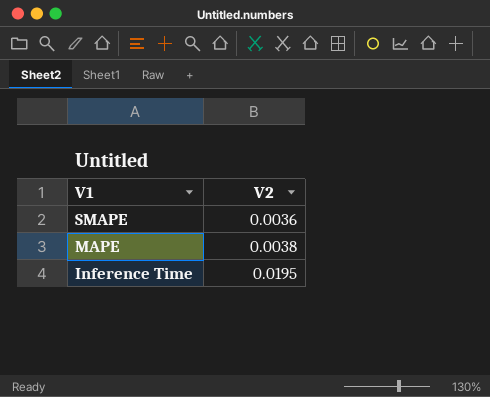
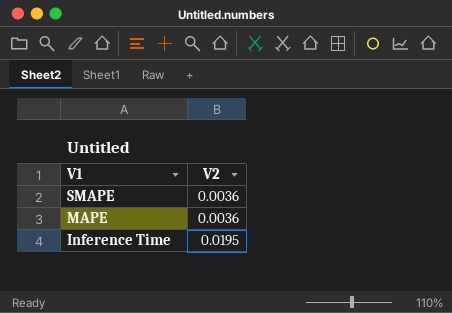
MAPE | V2: 0.0038 -> 0.0036

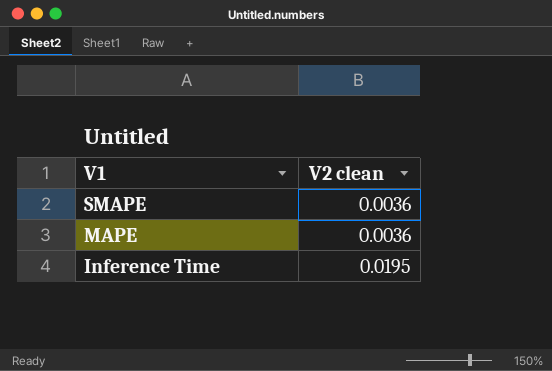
column name: V2 -> V2 clean

